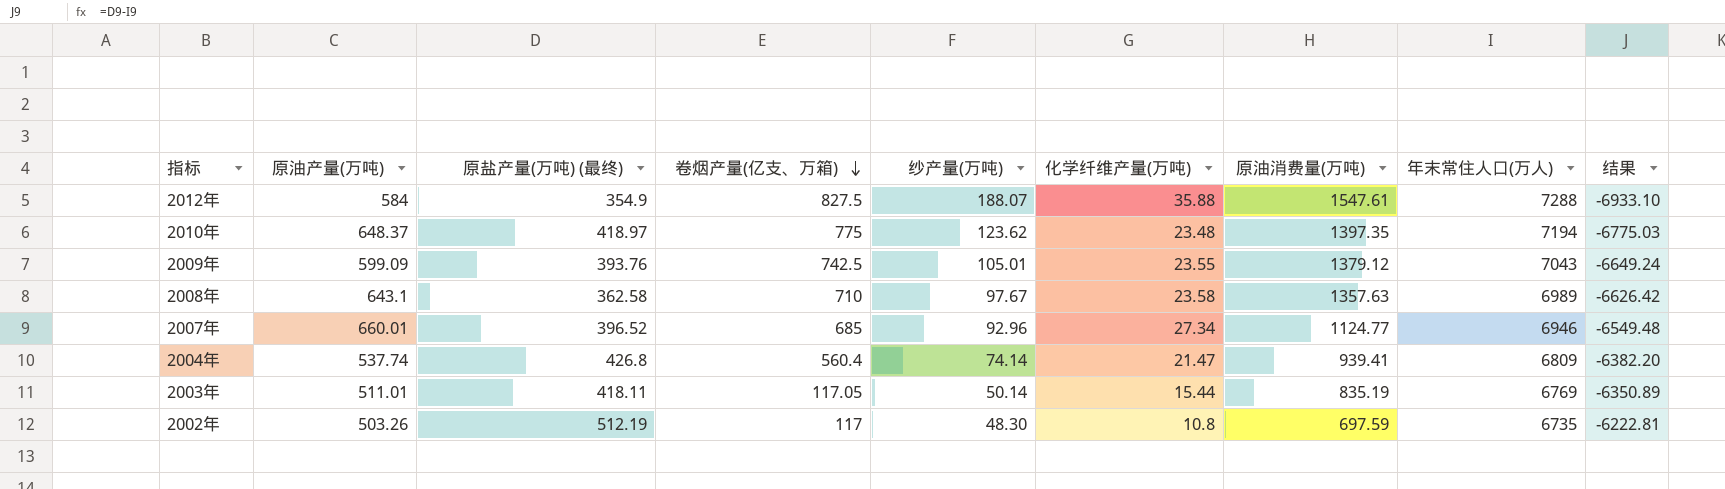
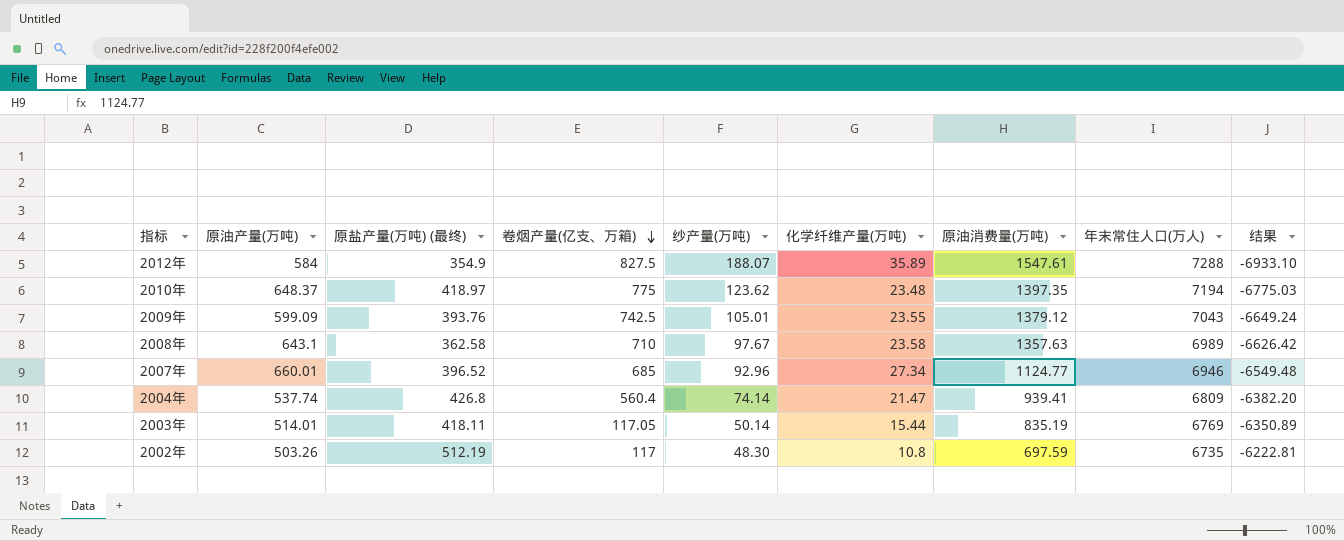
2012年 | 化学纤维产量(万吨): 35.88 -> 35.89
2003年 | 原油产量(万吨): 511.01 -> 514.01

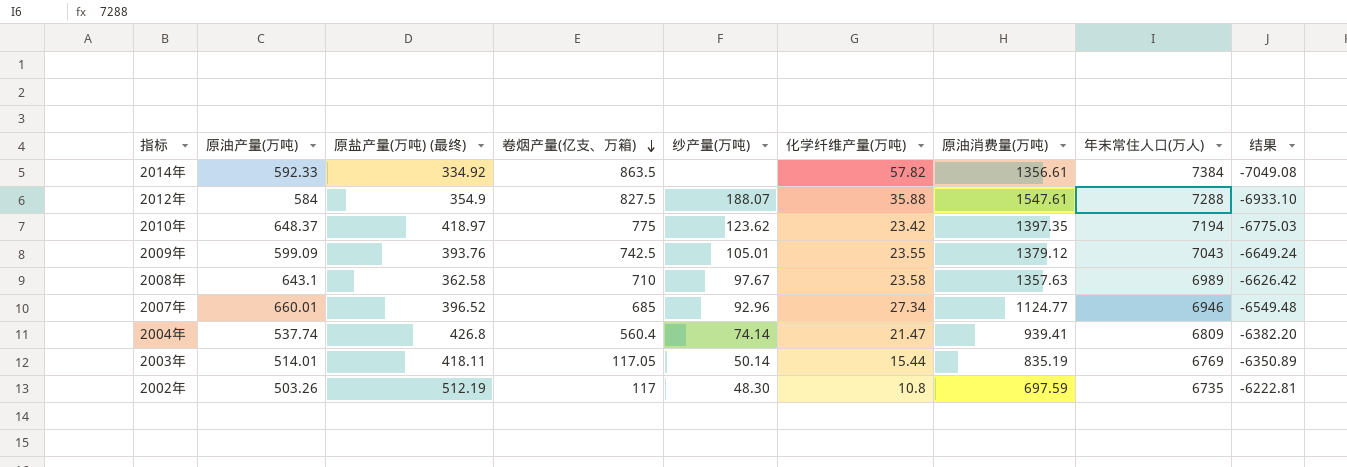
row 2014年: none -> 592.33 | 334.92 | 863.5 | none | 57.82 | 1356.61 | 7384 | -7049.08
2012年 | 化学纤维产量(万吨): 35.89 -> 35.88
2010年 | 化学纤维产量(万吨): 23.48 -> 23.42

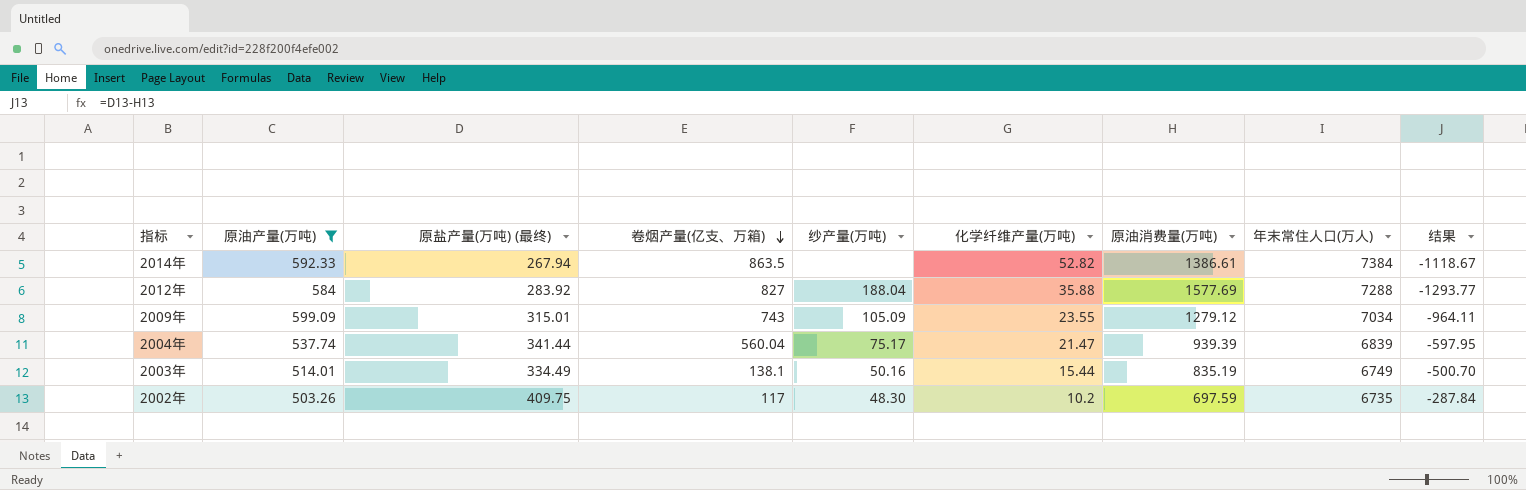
filter: none -> 原油产量(万吨) <= 599.09
column 结果 | formula: [原盐产量(万吨) (最终)] - [年末常住人口(万人)] -> [原盐产量(万吨) (最终)] - [原油消费量(万吨)]
2014年 | 原盐产量(万吨) (最终): 334.92 -> 267.94
2014年 | 化学纤维产量(万吨): 57.82 -> 52.82
2014年 | 原油消费量(万吨): 1356.61 -> 1386.61
2012年 | 原盐产量(万吨) (最终): 354.9 -> 283.92
2012年 | 卷烟产量(亿支、万箱): 827.5 -> 827
2012年 | 纱产量(万吨): 188.07 -> 188.04
2012年 | 原油消费量(万吨): 1547.61 -> 1577.69
2009年 | 原盐产量(万吨) (最终): 393.76 -> 315.01
2009年 | 卷烟产量(亿支、万箱): 742.5 -> 743
2009年 | 纱产量(万吨): 105.01 -> 105.09
2009年 | 原油消费量(万吨): 1379.12 -> 1279.12
2009年 | 年末常住人口(万人): 7043 -> 7034
2004年 | 原盐产量(万吨) (最终): 426.8 -> 341.44
2004年 | 卷烟产量(亿支、万箱): 560.4 -> 560.04
2004年 | 纱产量(万吨): 74.14 -> 75.17
2004年 | 原油消费量(万吨): 939.41 -> 939.39
2004年 | 年末常住人口(万人): 6809 -> 6839
2003年 | 原盐产量(万吨) (最终): 418.11 -> 334.49
2003年 | 卷烟产量(亿支、万箱): 117.05 -> 138.1
2003年 | 纱产量(万吨): 50.14 -> 50.16
2003年 | 年末常住人口(万人): 6769 -> 6749
2002年 | 原盐产量(万吨) (最终): 512.19 -> 409.75
2002年 | 化学纤维产量(万吨): 10.8 -> 10.2

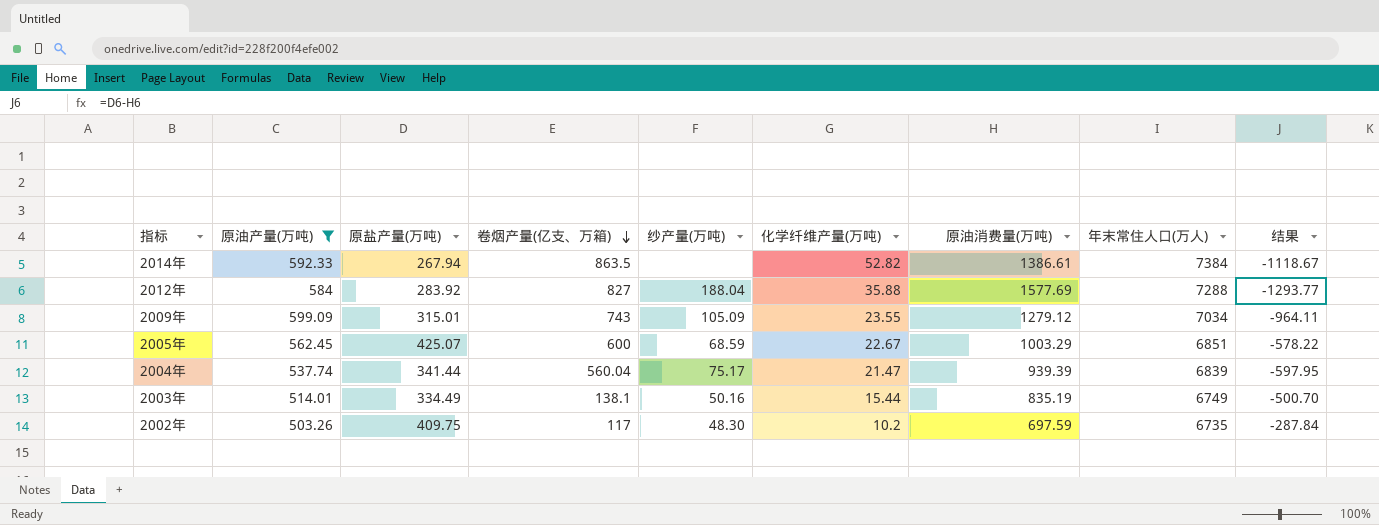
column name: 原盐产量(万吨) (最终) -> 原盐产量(万吨)
row 2005年: none -> 562.45 | 425.07 | 600 | 68.59 | 22.67 | 1003.29 | 6851 | -578.22

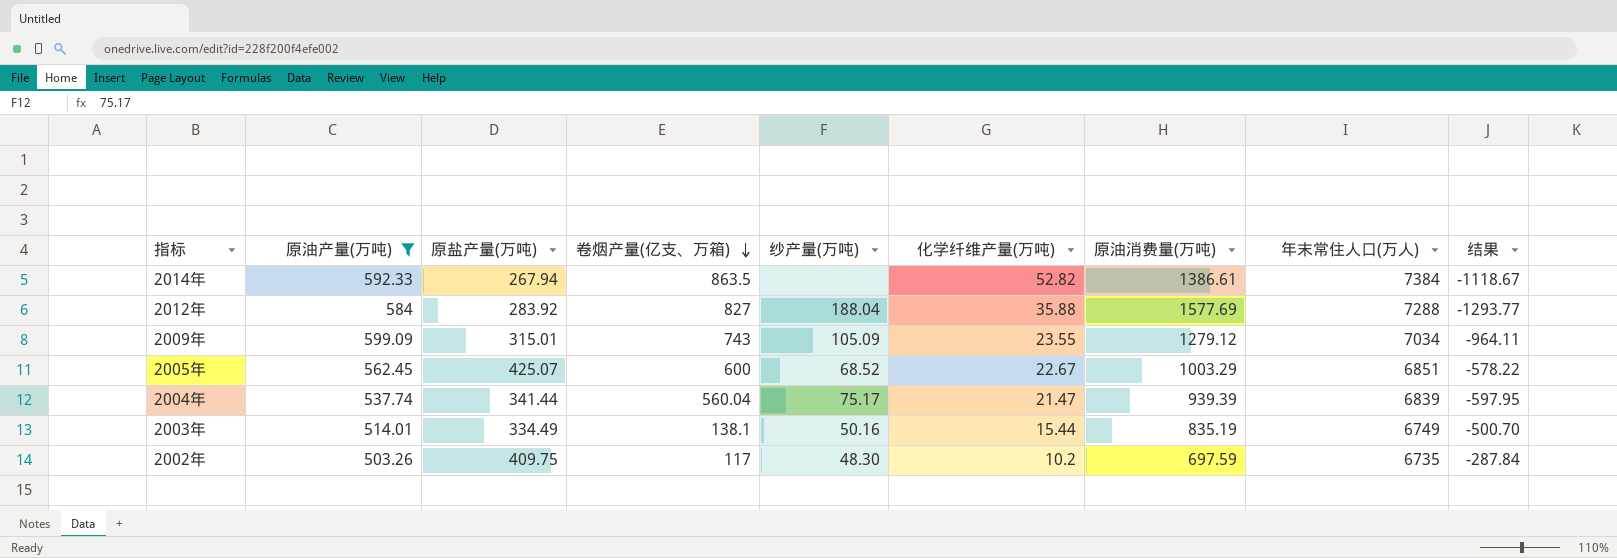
2005年 | 纱产量(万吨): 68.59 -> 68.52

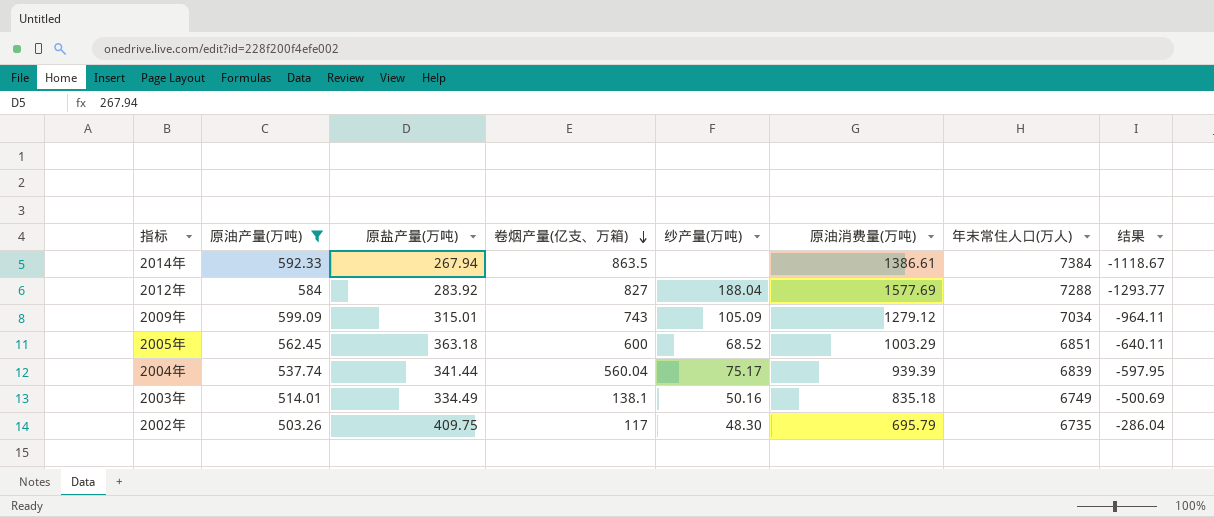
column 化学纤维产量(万吨) | position: 6 -> none
2005年 | 原盐产量(万吨): 425.07 -> 363.18
2005年 | 结果: -578.22 -> -640.11
2003年 | 原油消费量(万吨): 835.19 -> 835.18
2003年 | 结果: -500.70 -> -500.69
2002年 | 原油消费量(万吨): 697.59 -> 695.79
2002年 | 结果: -287.84 -> -286.04

